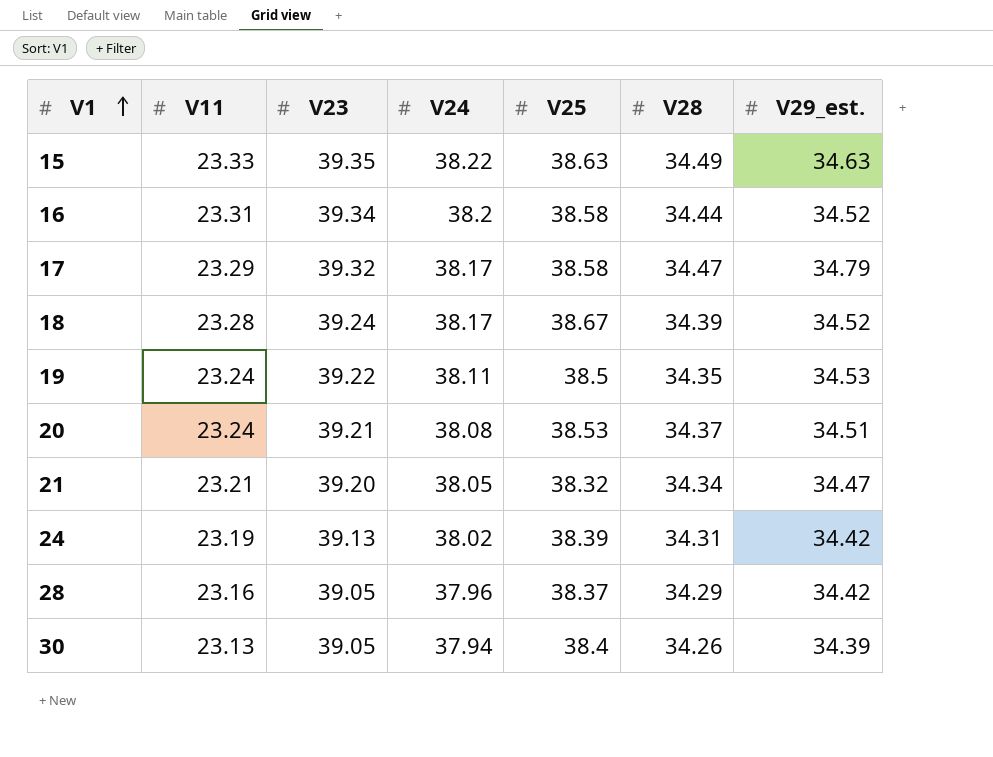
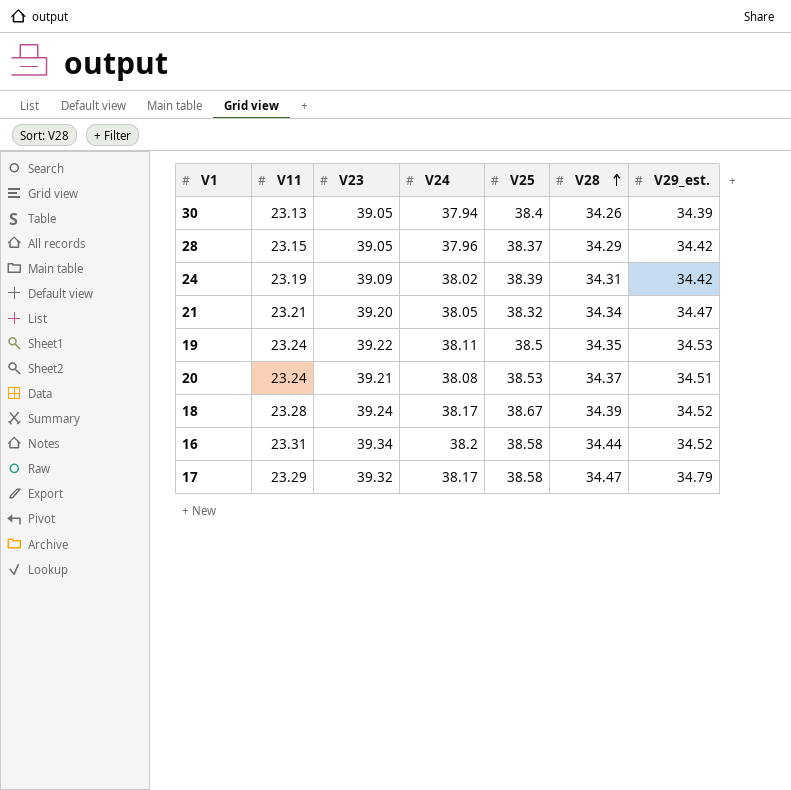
row order: V1 ascending -> V28 ascending
row 15: 23.33 | 39.35 | 38.22 | 38.63 | 34.49 | 34.63 -> none
28 | V11: 23.16 -> 23.15
24 | V23: 39.13 -> 39.09

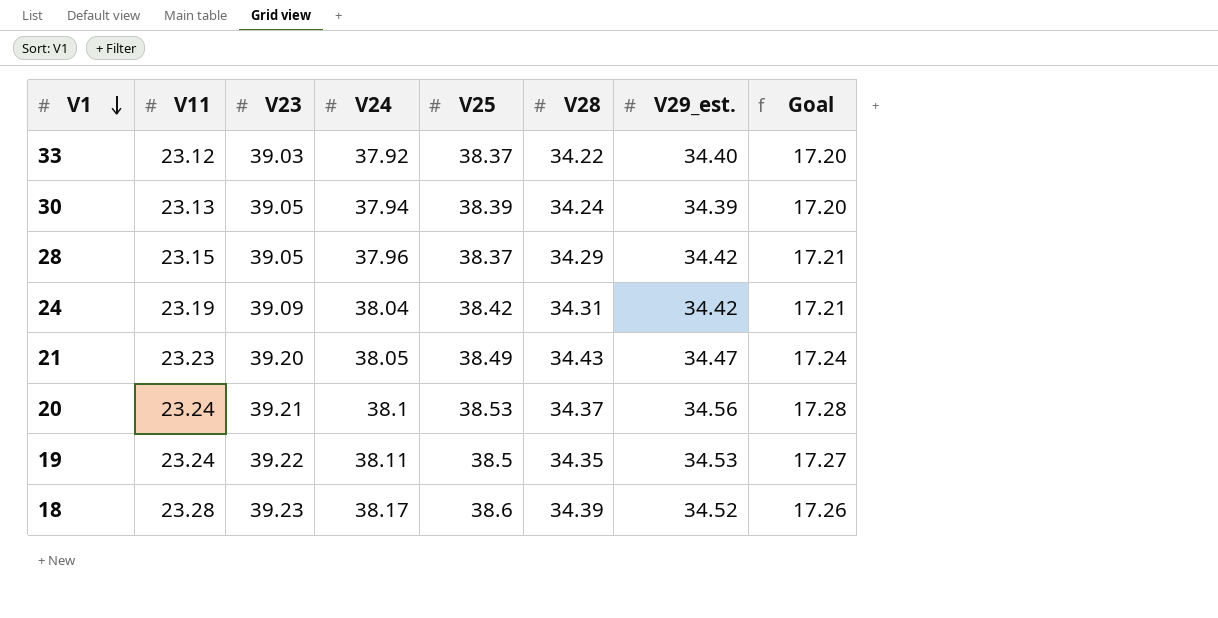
row order: V28 ascending -> V1 descending
column Goal | formula: none -> [V29_est.] * 0.5
row 16: 23.31 | 39.34 | 38.2 | 38.58 | 34.44 | 34.52 -> none
row 17: 23.29 | 39.32 | 38.17 | 38.58 | 34.47 | 34.79 -> none
row 33: none -> 23.12 | 39.03 | 37.92 | 38.37 | 34.22 | 34.40 | 17.20
30 | V25: 38.4 -> 38.39
30 | V28: 34.26 -> 34.24
24 | V24: 38.02 -> 38.04
24 | V25: 38.39 -> 38.42
21 | V11: 23.21 -> 23.23
21 | V25: 38.32 -> 38.49
21 | V28: 34.34 -> 34.43
20 | V24: 38.08 -> 38.1
20 | V29_est.: 34.51 -> 34.56
18 | V23: 39.24 -> 39.23
18 | V25: 38.67 -> 38.6

